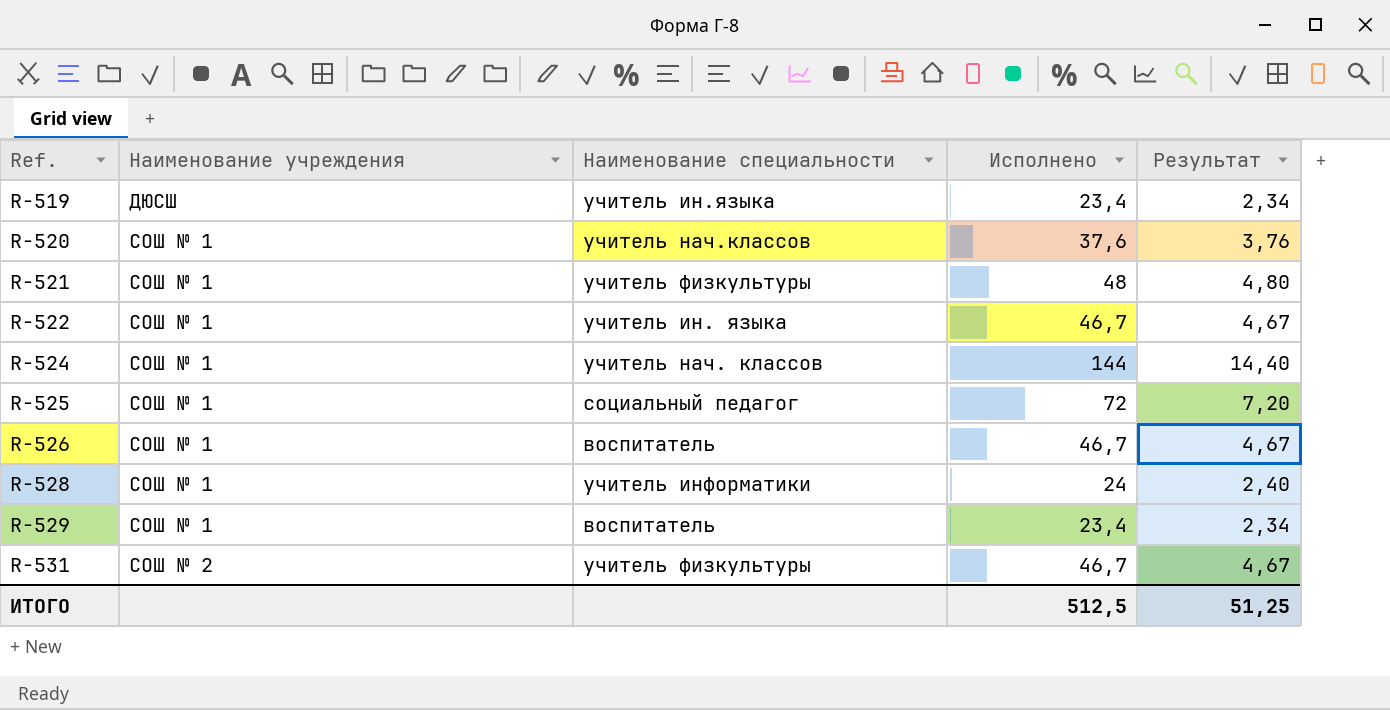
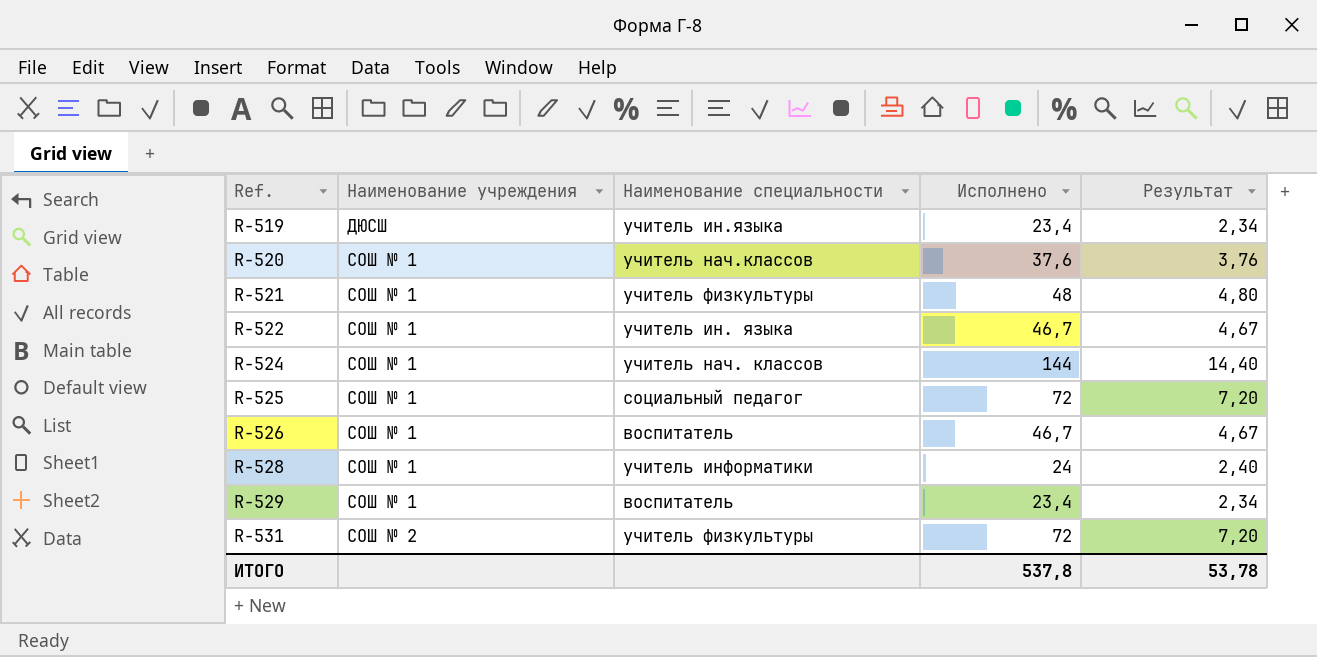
R-531 | Исполнено: 46,7 -> 72
R-531 | Результат: 4,67 -> 7,20
ИТОГО | Исполнено: 512,5 -> 537,8
ИТОГО | Результат: 51,25 -> 53,78

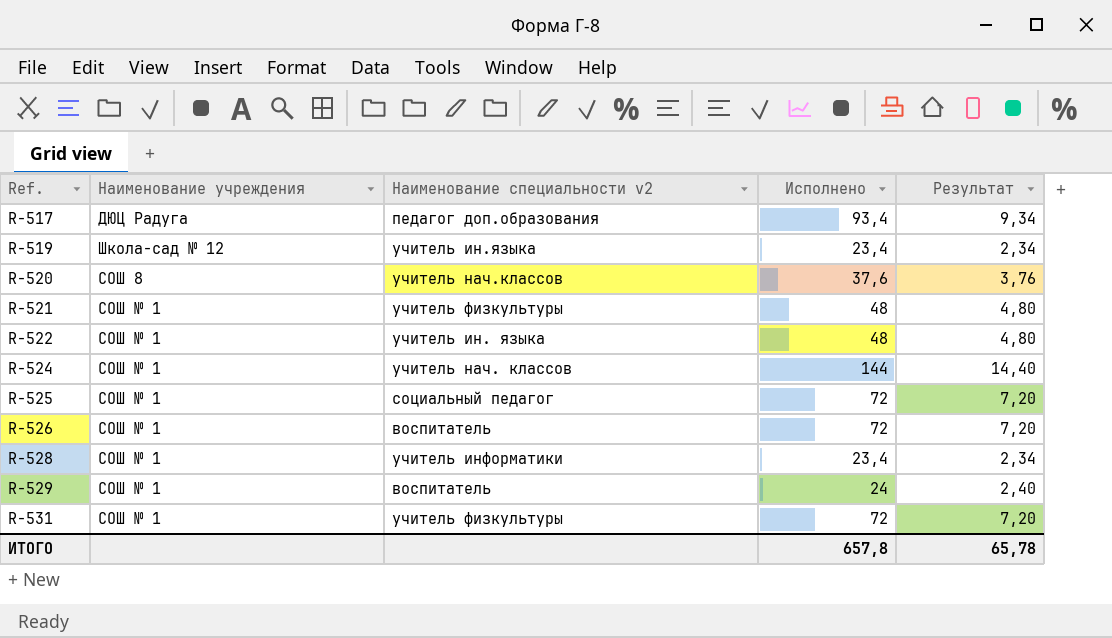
column name: Наименование специальности -> Наименование специальности v2
row R-517: none -> ДЮЦ Радуга | педагог доп.образования | 93,4 | 9,34
R-519 | Наименование учреждения: ДЮСШ -> Школа-сад № 12
R-520 | Наименование учреждения: СОШ № 1 -> СОШ 8
R-522 | Исполнено: 46,7 -> 48
R-522 | Результат: 4,67 -> 4,80
R-526 | Исполнено: 46,7 -> 72
R-526 | Результат: 4,67 -> 7,20
R-528 | Исполнено: 24 -> 23,4
R-528 | Результат: 2,40 -> 2,34
R-529 | Исполнено: 23,4 -> 24
R-529 | Результат: 2,34 -> 2,40
R-531 | Наименование учреждения: СОШ № 2 -> СОШ № 1
ИТОГО | Исполнено: 537,8 -> 657,8
ИТОГО | Результат: 53,78 -> 65,78

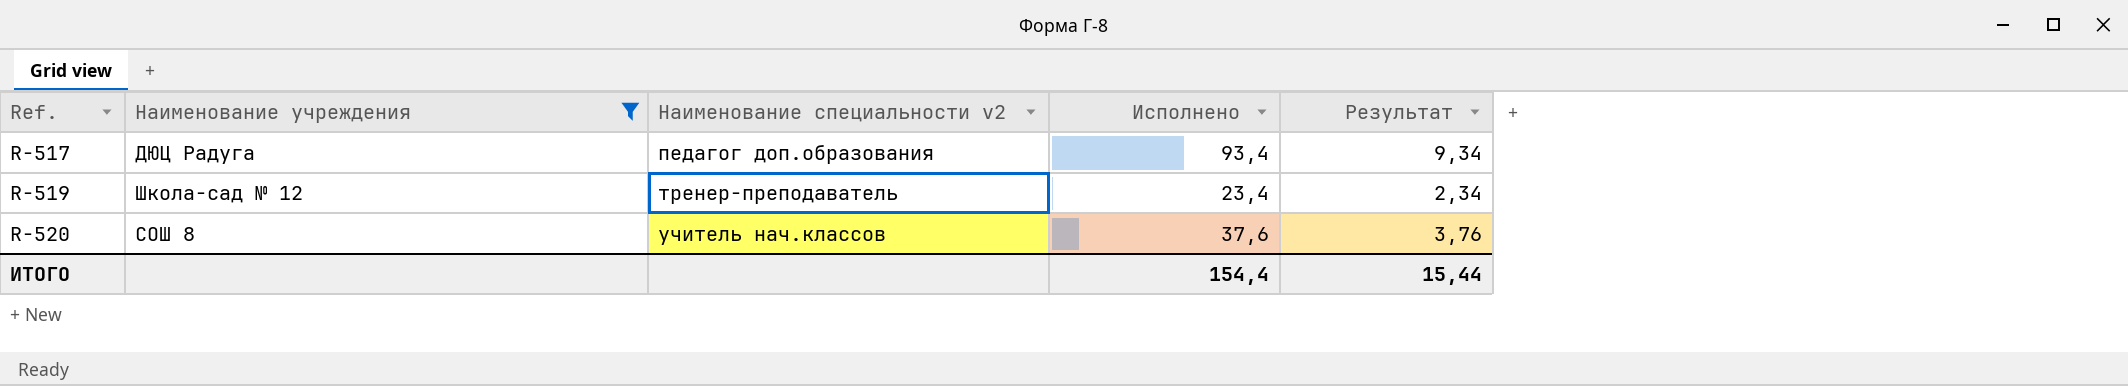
filter: none -> Наименование учреждения != СОШ № 1
R-519 | Наименование специальности v2: учитель ин.языка -> тренер-преподаватель
ИТОГО | Исполнено: 657,8 -> 154,4
ИТОГО | Результат: 65,78 -> 15,44

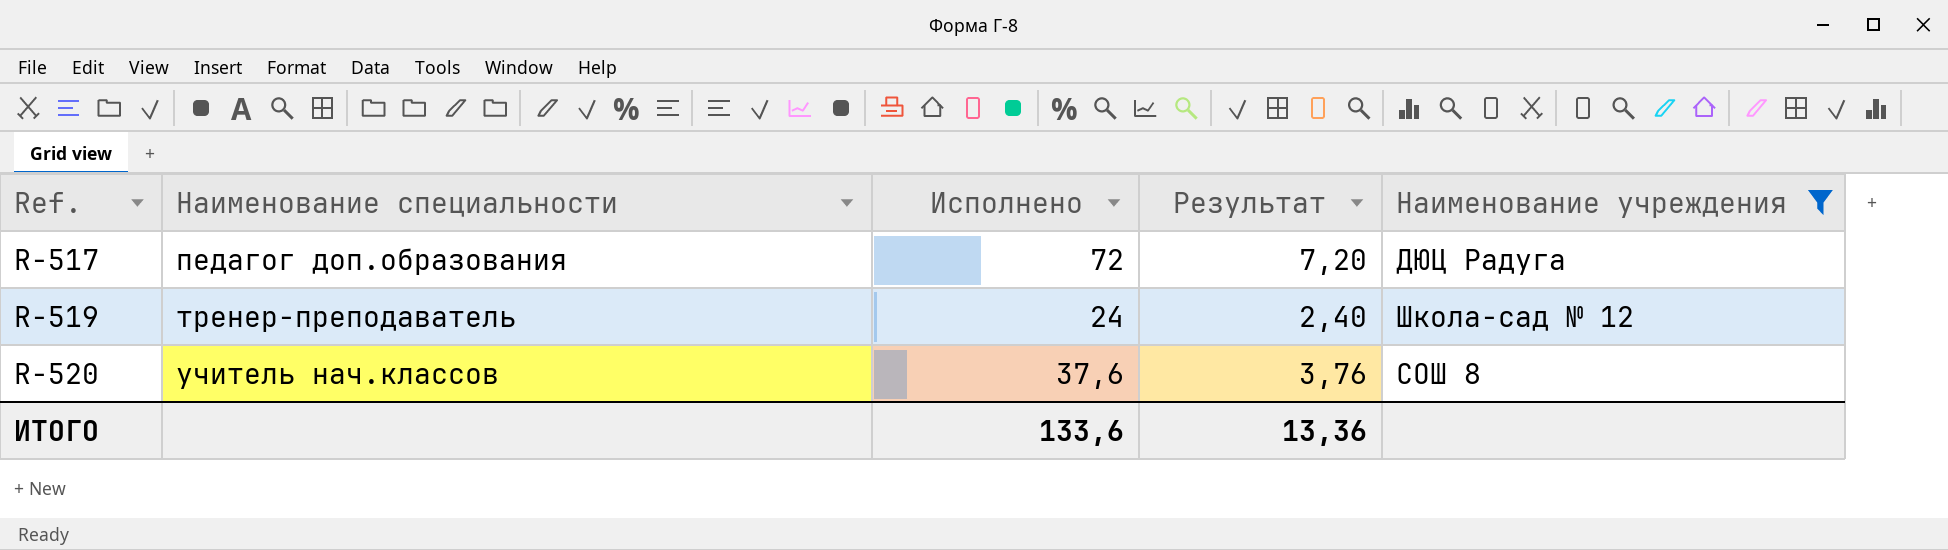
column name: Наименование специальности v2 -> Наименование специальности
column Наименование учреждения | position: 2 -> 5
R-517 | Исполнено: 93,4 -> 72
R-517 | Результат: 9,34 -> 7,20
R-519 | Исполнено: 23,4 -> 24
R-519 | Результат: 2,34 -> 2,40
ИТОГО | Исполнено: 154,4 -> 133,6
ИТОГО | Результат: 15,44 -> 13,36

